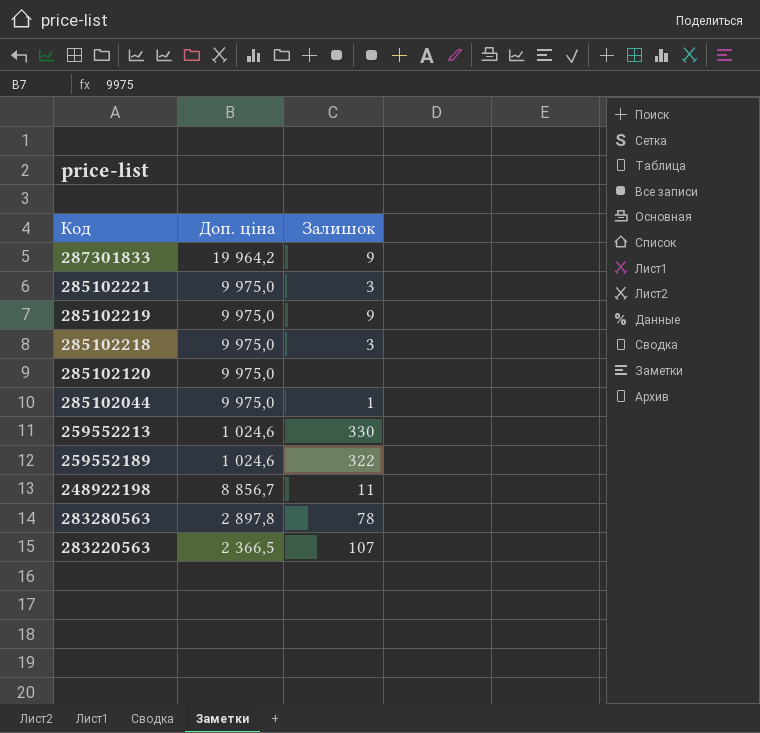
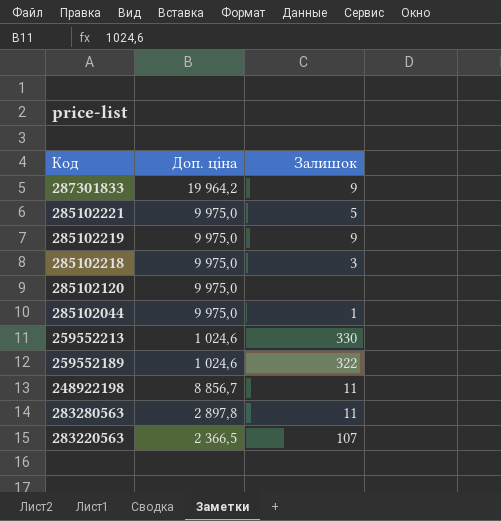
285102221 | Залишок: 3 -> 5
283280563 | Залишок: 78 -> 11

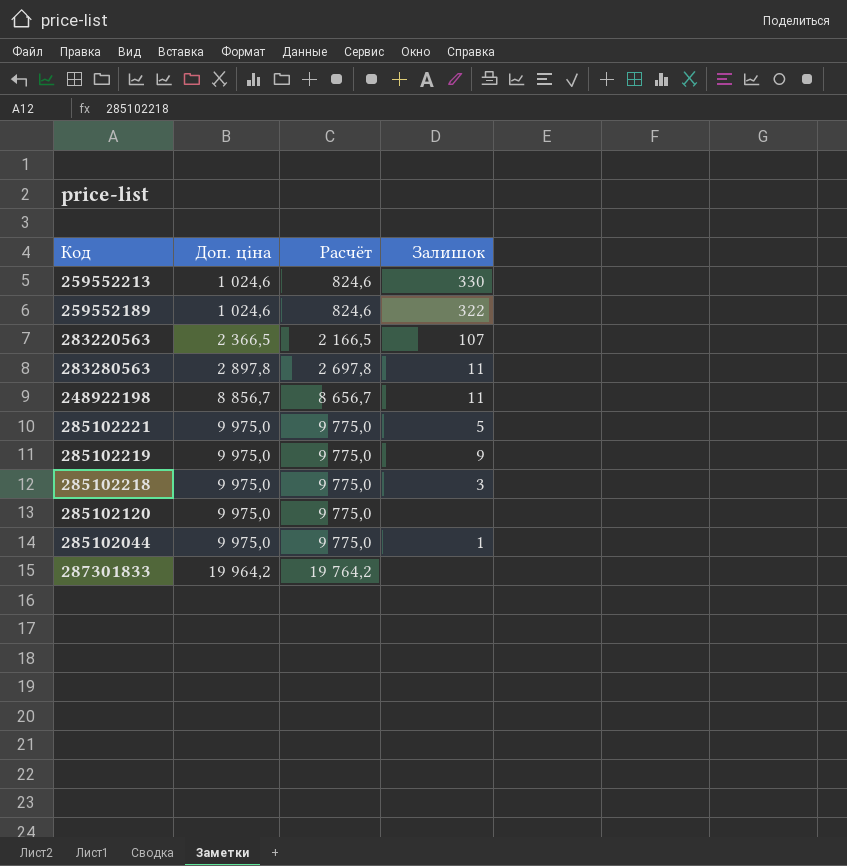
row order: none -> Доп. ціна ascending
column Расчёт | formula: none -> [Доп. ціна] - 200
287301833 | Залишок: 9 -> none

